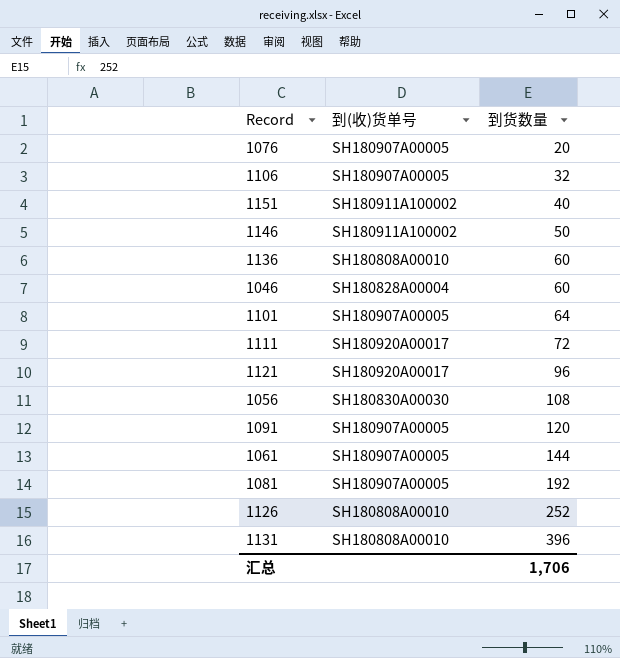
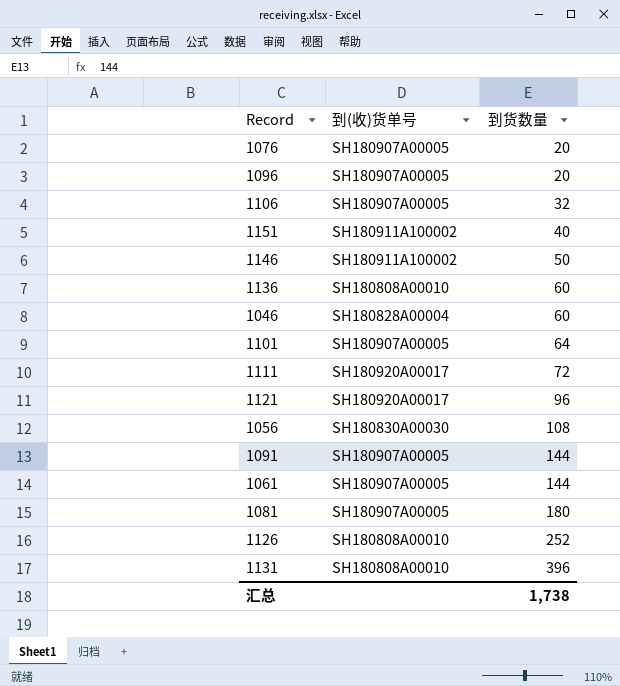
row 1096: none -> SH180907A00005 | 20
1091 | 到货数量: 120 -> 144
1081 | 到货数量: 192 -> 180
汇总 | 到货数量: 1,706 -> 1,738

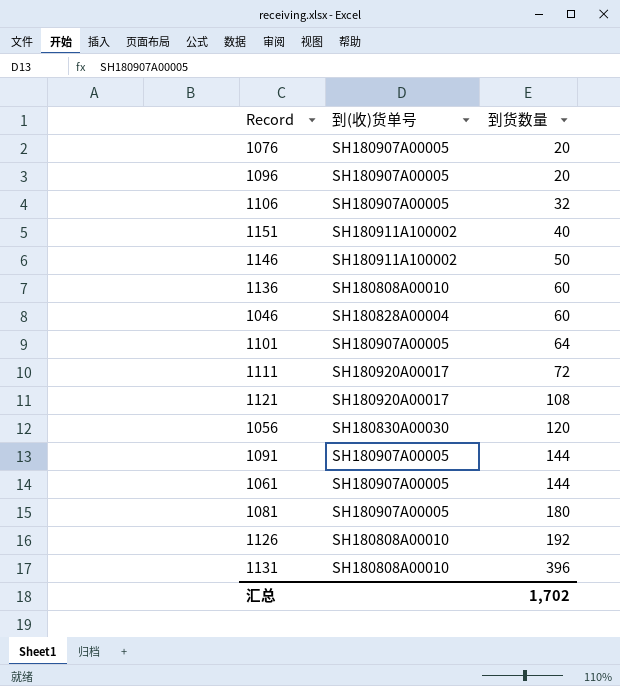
1121 | 到货数量: 96 -> 108
1056 | 到货数量: 108 -> 120
1126 | 到货数量: 252 -> 192
汇总 | 到货数量: 1,738 -> 1,702

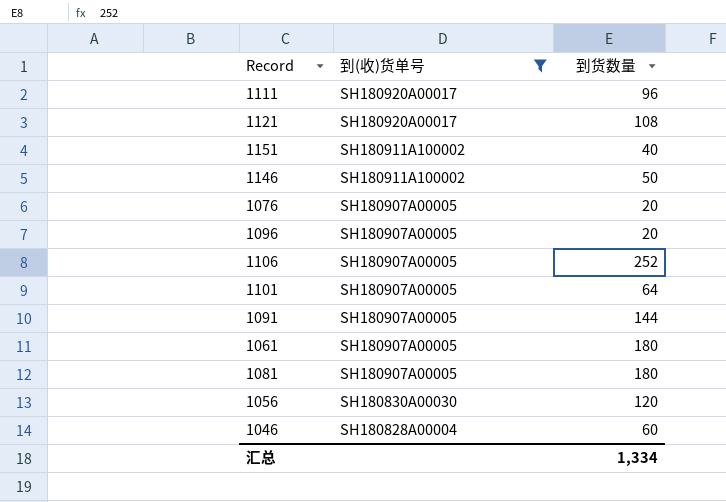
filter: none -> 到(收)货单号 != SH180808A00010
row order: 到货数量 ascending -> 到(收)货单号 descending
1111 | 到货数量: 72 -> 96
1106 | 到货数量: 32 -> 252
1061 | 到货数量: 144 -> 180
汇总 | 到货数量: 1,702 -> 1,334

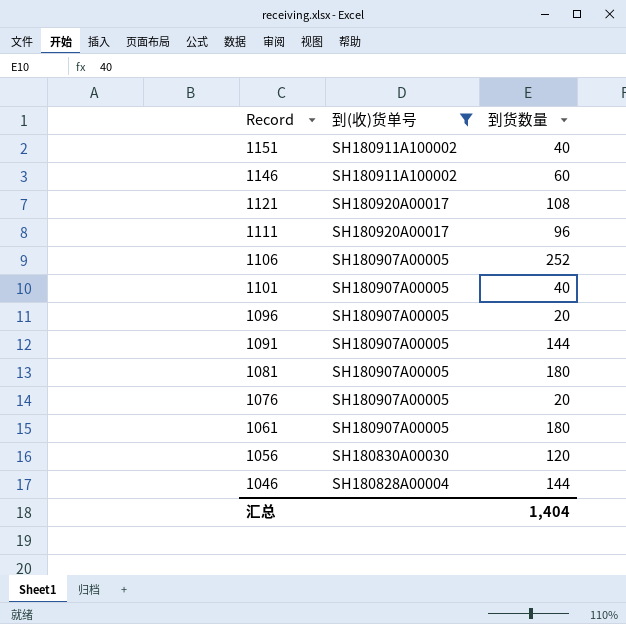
row order: 到(收)货单号 descending -> Record descending
1146 | 到货数量: 50 -> 60
1101 | 到货数量: 64 -> 40
1046 | 到货数量: 60 -> 144
汇总 | 到货数量: 1,334 -> 1,404

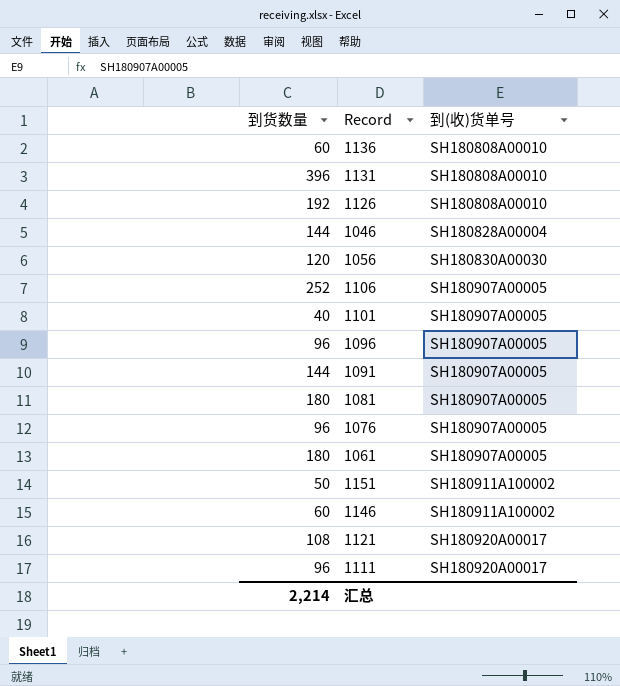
filter: 到(收)货单号 != SH180808A00010 -> none
row order: Record descending -> 到(收)货单号 ascending
column 到货数量 | position: 3 -> 1
1096 | 到货数量: 20 -> 96
1076 | 到货数量: 20 -> 96
1151 | 到货数量: 40 -> 50
汇总 | 到货数量: 1,404 -> 2,214

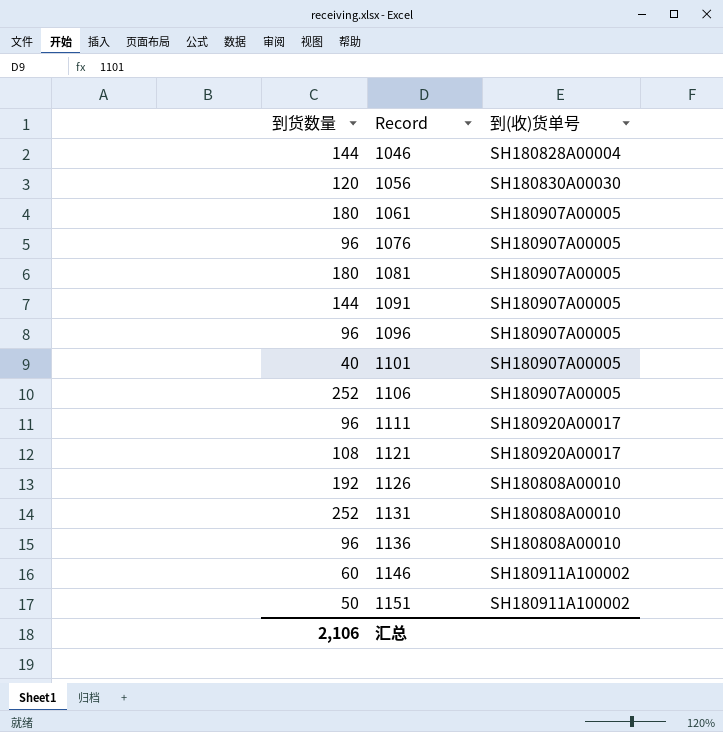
row order: 到(收)货单号 ascending -> Record ascending
1131 | 到货数量: 396 -> 252
1136 | 到货数量: 60 -> 96
汇总 | 到货数量: 2,214 -> 2,106

